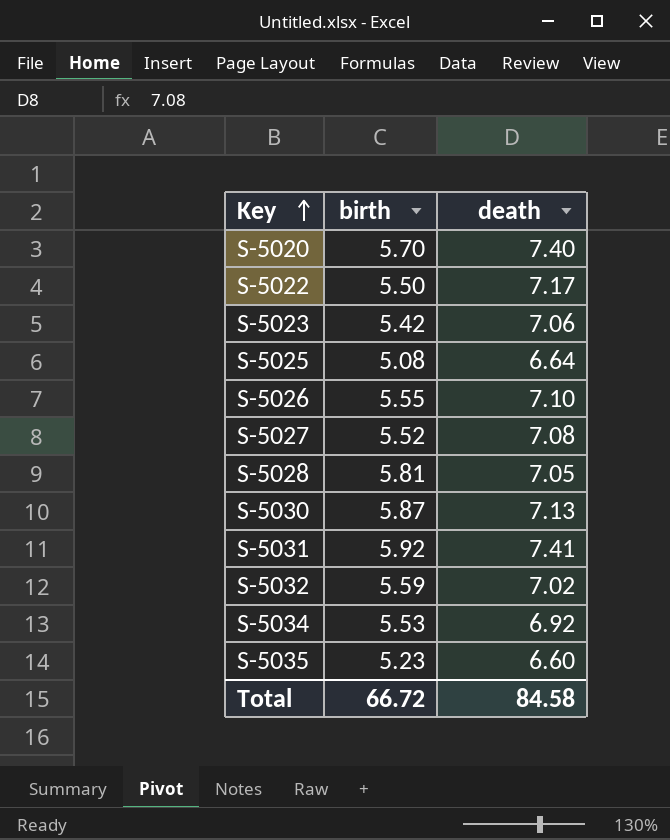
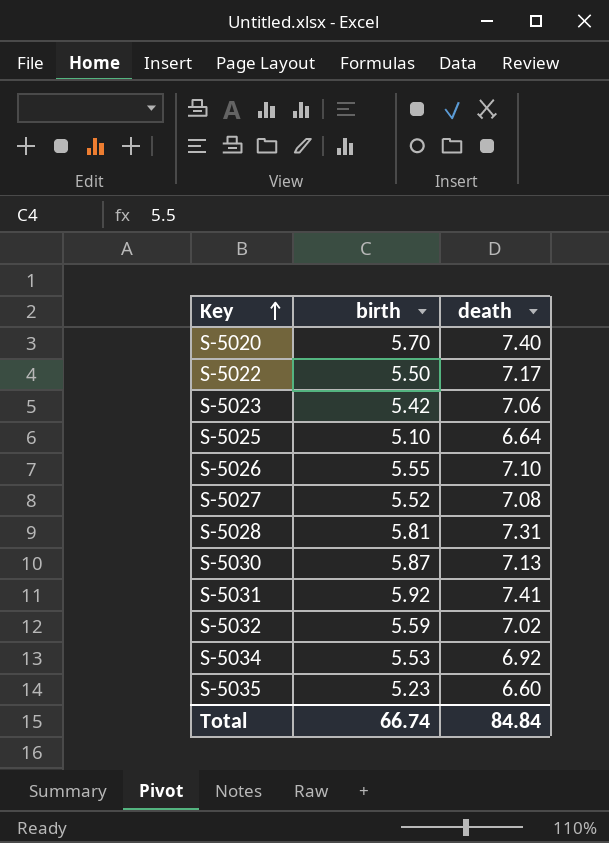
S-5025 | birth: 5.08 -> 5.10
S-5028 | death: 7.05 -> 7.31
Total | birth: 66.72 -> 66.74
Total | death: 84.58 -> 84.84

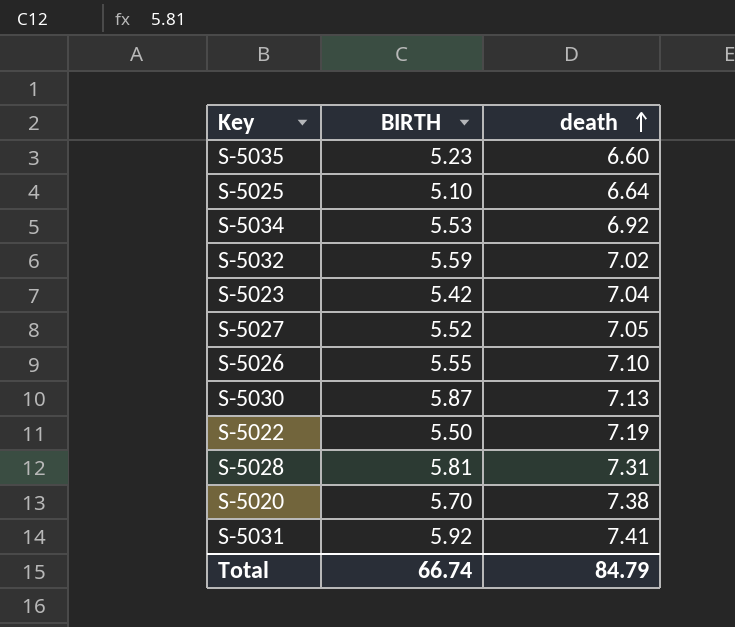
row order: Key ascending -> death ascending
column name: birth -> BIRTH
S-5023 | death: 7.06 -> 7.04
S-5027 | death: 7.08 -> 7.05
S-5022 | death: 7.17 -> 7.19
S-5020 | death: 7.40 -> 7.38
Total | death: 84.84 -> 84.79

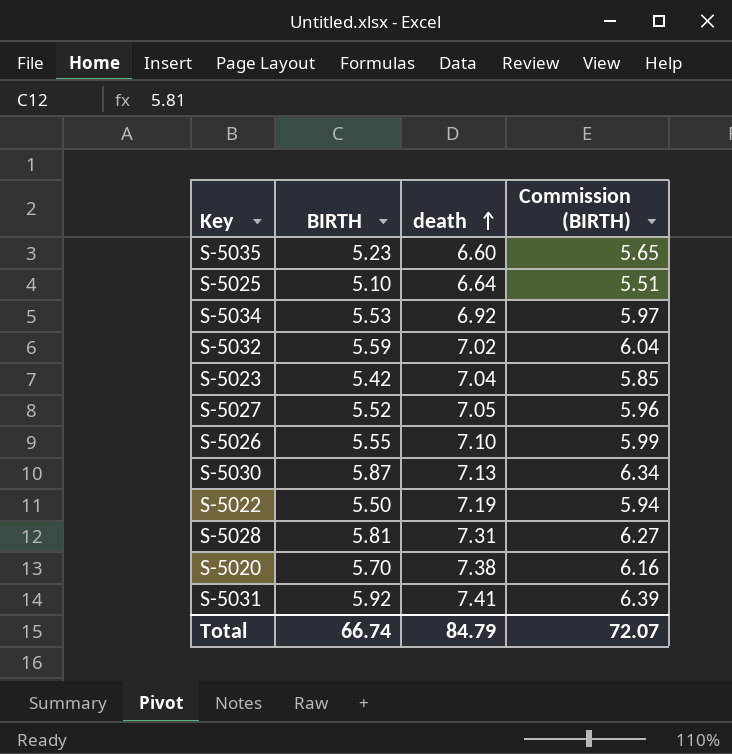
column Commission (BIRTH) | formula: none -> [BIRTH] * 1.08

